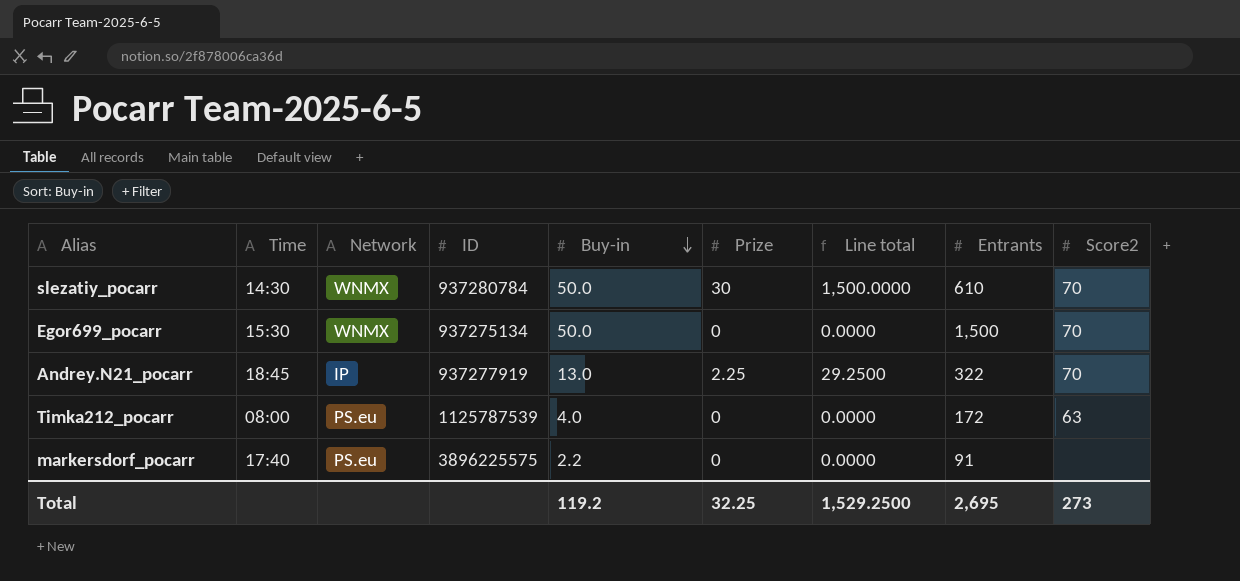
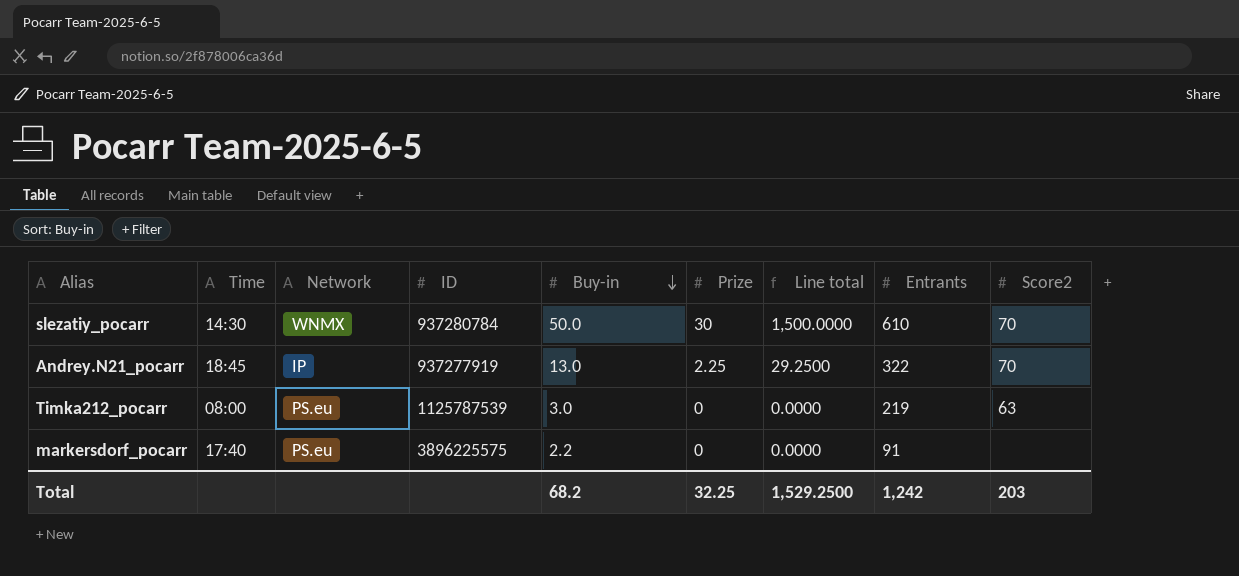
row Egor699_pocarr: 15:30 | WNMX | 937275134 | 50.0 | 0 | 0.0000 | 1,500 | 70 -> none
Timka212_pocarr | Buy-in: 4.0 -> 3.0
Timka212_pocarr | Entrants: 172 -> 219
Total | Buy-in: 119.2 -> 68.2
Total | Entrants: 2,695 -> 1,242
Total | Score2: 273 -> 203

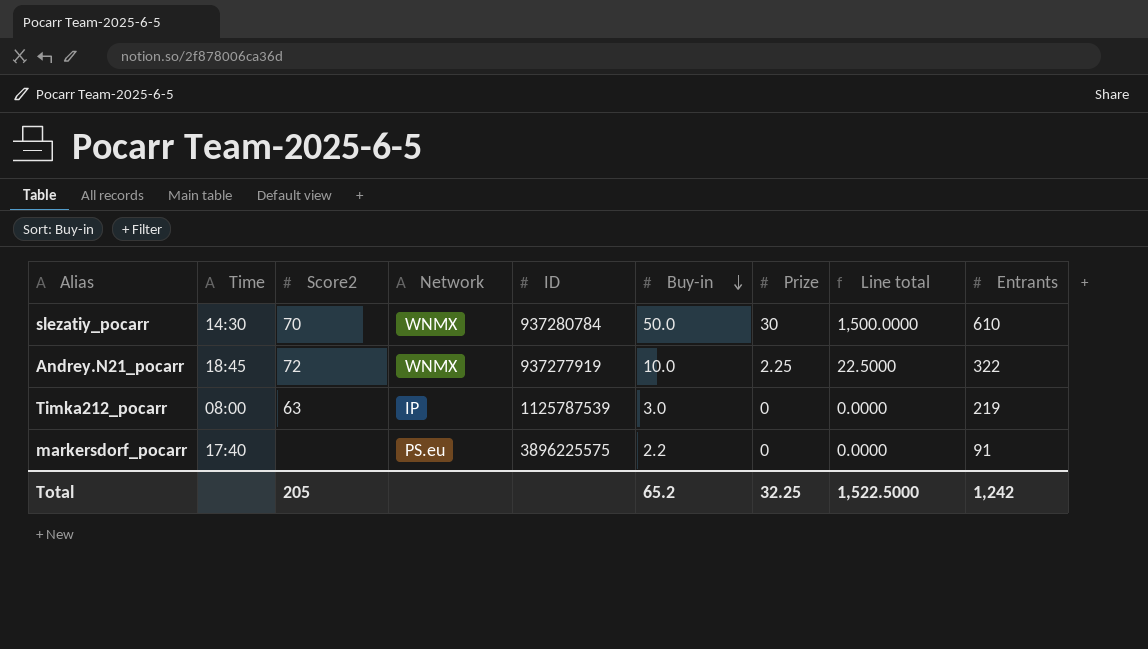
column Score2 | position: 9 -> 3
Andrey.N21_pocarr | Score2: 70 -> 72
Andrey.N21_pocarr | Network: IP -> WNMX
Andrey.N21_pocarr | Buy-in: 13.0 -> 10.0
Andrey.N21_pocarr | Line total: 29.2500 -> 22.5000
Timka212_pocarr | Network: PS.eu -> IP
Total | Score2: 203 -> 205
Total | Buy-in: 68.2 -> 65.2
Total | Line total: 1,529.2500 -> 1,522.5000

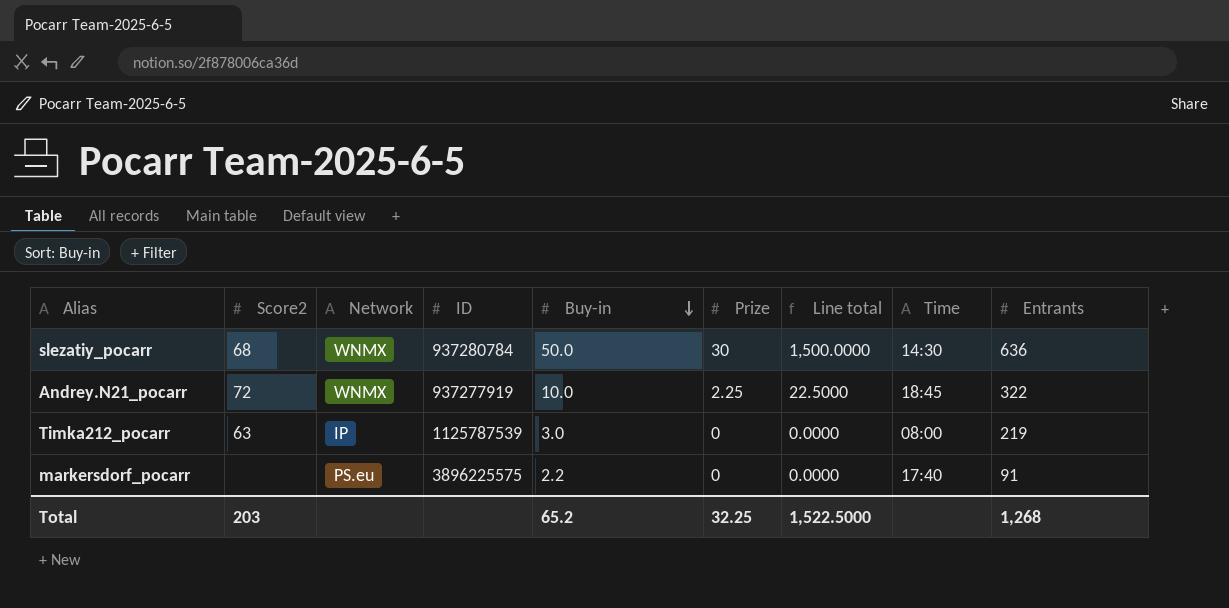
column Time | position: 2 -> 8
slezatiy_pocarr | Score2: 70 -> 68
slezatiy_pocarr | Entrants: 610 -> 636
Total | Score2: 205 -> 203
Total | Entrants: 1,242 -> 1,268

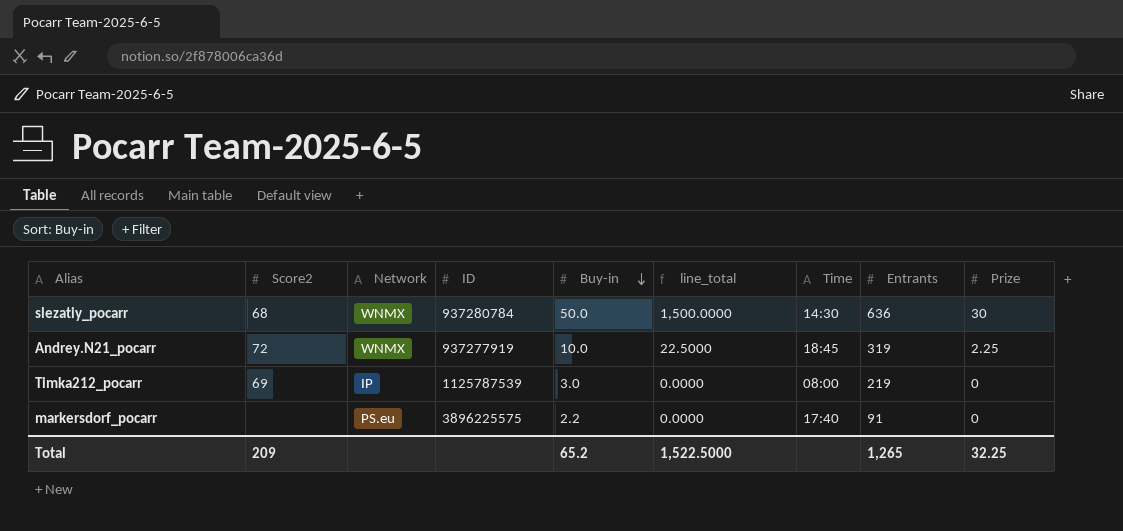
column name: Line total -> line_total
column Prize | position: 6 -> 9
Andrey.N21_pocarr | Entrants: 322 -> 319
Timka212_pocarr | Score2: 63 -> 69
Total | Score2: 203 -> 209
Total | Entrants: 1,268 -> 1,265

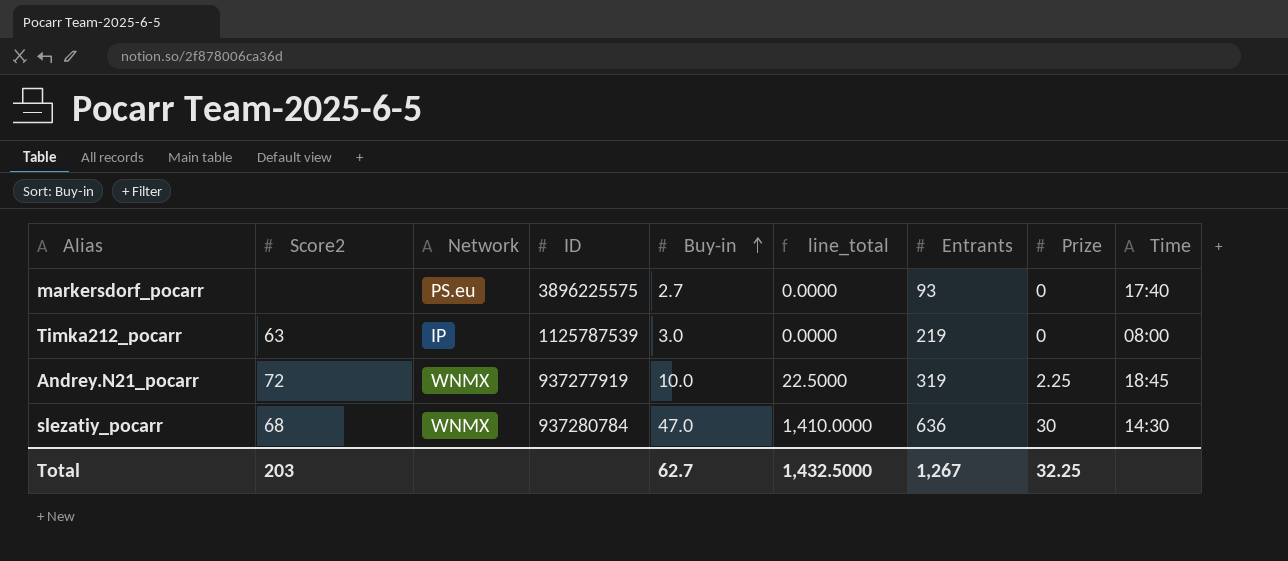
row order: Buy-in descending -> Buy-in ascending
column Time | position: 7 -> 9
markersdorf_pocarr | Buy-in: 2.2 -> 2.7
markersdorf_pocarr | Entrants: 91 -> 93
Timka212_pocarr | Score2: 69 -> 63
slezatiy_pocarr | Buy-in: 50.0 -> 47.0
slezatiy_pocarr | line_total: 1,500.0000 -> 1,410.0000
Total | Score2: 209 -> 203
Total | Buy-in: 65.2 -> 62.7
Total | line_total: 1,522.5000 -> 1,432.5000
Total | Entrants: 1,265 -> 1,267

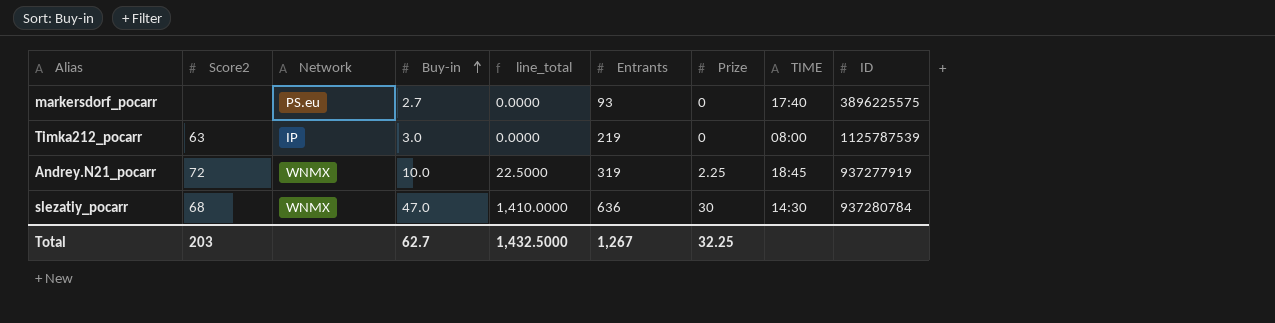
column name: Time -> TIME
column ID | position: 4 -> 9

